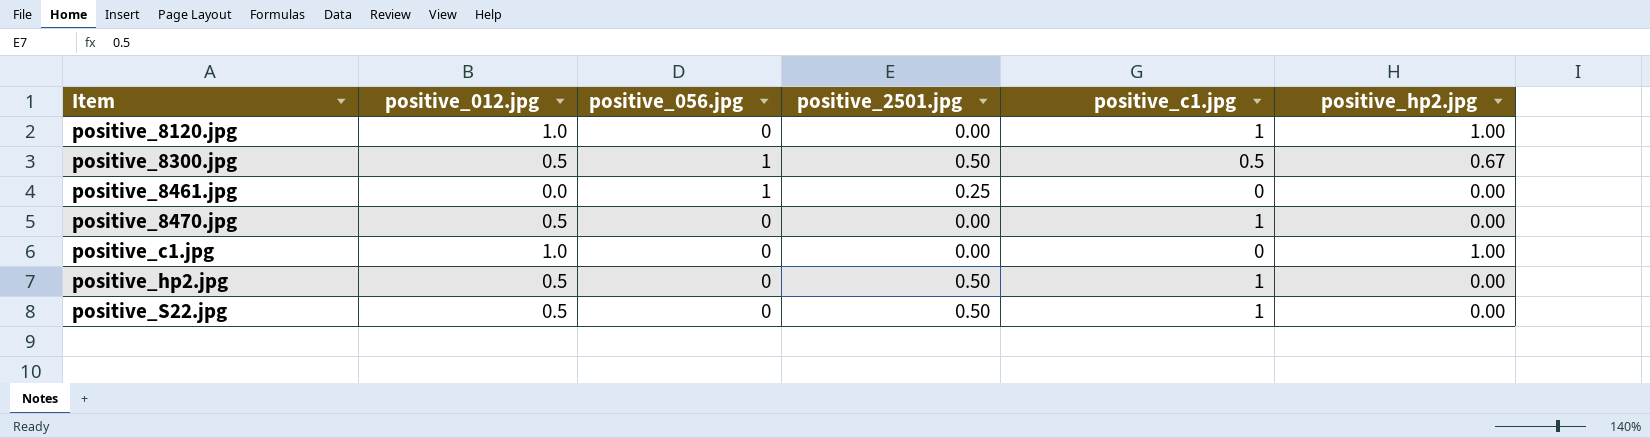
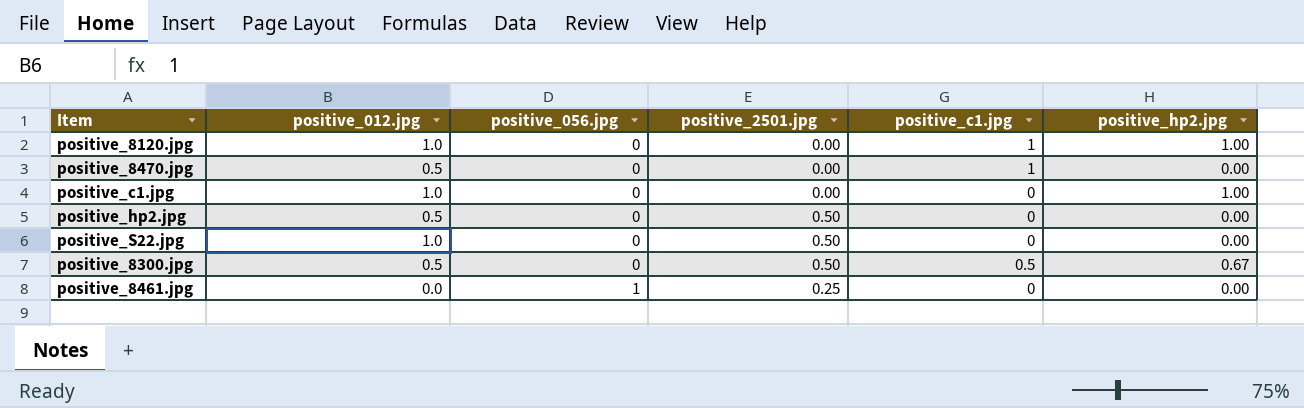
row order: Item ascending -> positive_056.jpg ascending
positive_hp2.jpg | positive_c1.jpg: 1 -> 0
positive_S22.jpg | positive_012.jpg: 0.5 -> 1.0
positive_S22.jpg | positive_c1.jpg: 1 -> 0
positive_8300.jpg | positive_056.jpg: 1 -> 0

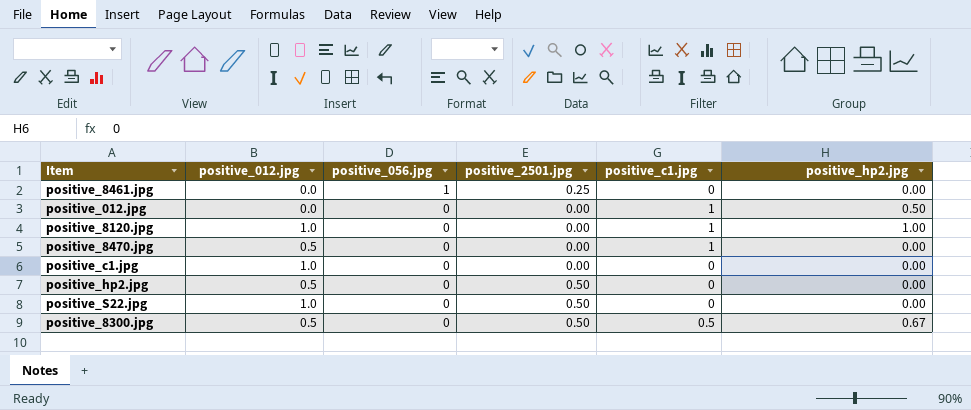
row order: positive_056.jpg ascending -> positive_056.jpg descending
row positive_012.jpg: none -> 0.0 | 0 | 0.00 | 1 | 0.50
positive_c1.jpg | positive_hp2.jpg: 1.00 -> 0.00

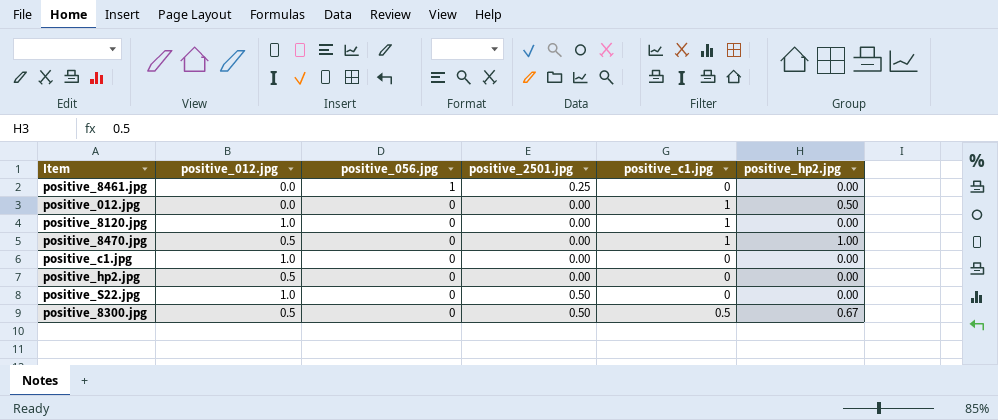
positive_8120.jpg | positive_hp2.jpg: 1.00 -> 0.00
positive_8470.jpg | positive_hp2.jpg: 0.00 -> 1.00
positive_hp2.jpg | positive_2501.jpg: 0.50 -> 0.00

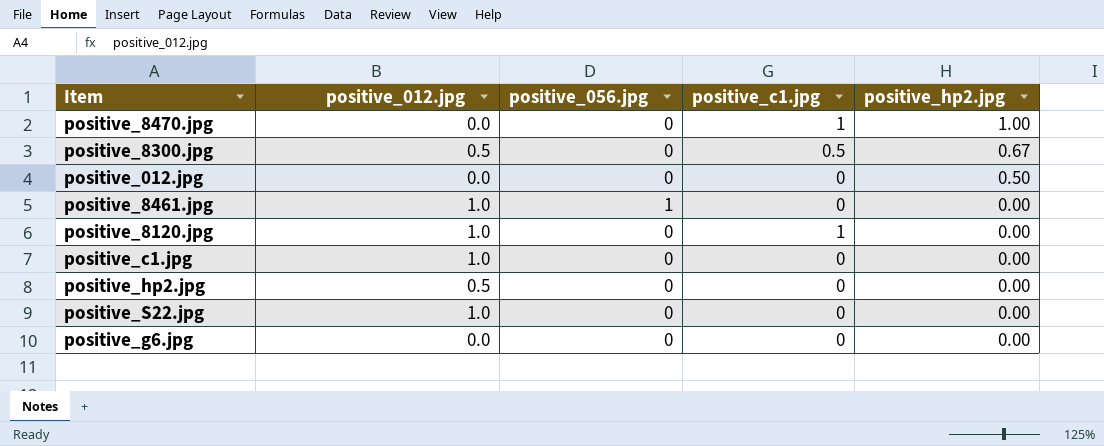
row order: positive_056.jpg descending -> positive_hp2.jpg descending
column positive_2501.jpg | position: 4 -> none
positive_8470.jpg | positive_012.jpg: 0.5 -> 0.0
positive_012.jpg | positive_c1.jpg: 1 -> 0
positive_8461.jpg | positive_012.jpg: 0.0 -> 1.0
row positive_g6.jpg: none -> 0.0 | 0 | 0 | 0.00

